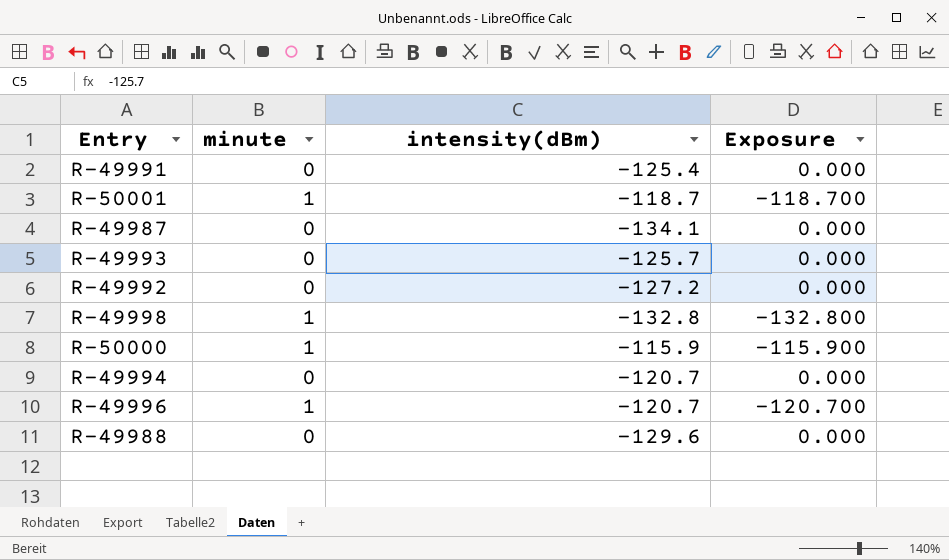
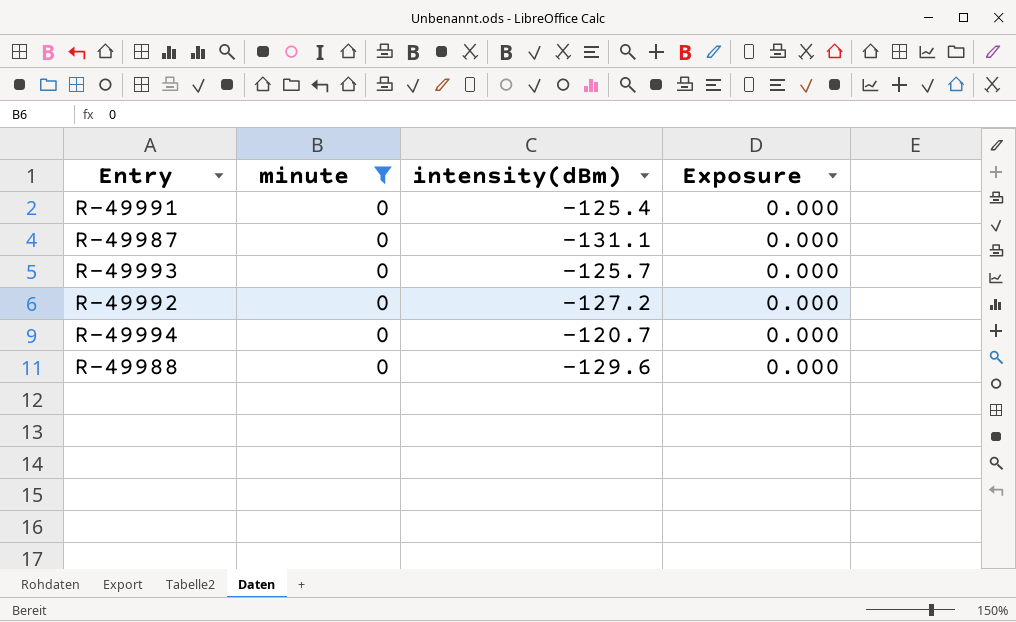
filter: none -> minute = 0
R-49987 | intensity(dBm): -134.1 -> -131.1

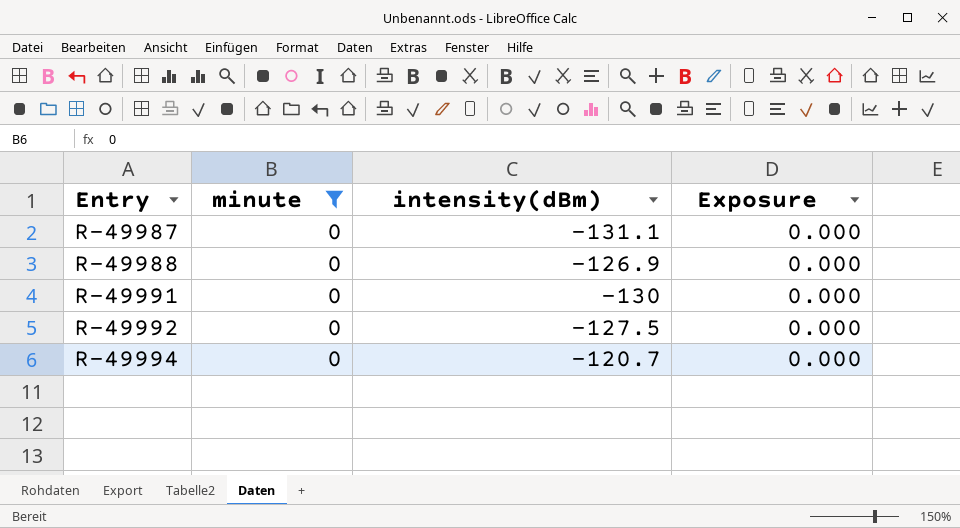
row order: none -> Entry ascending
row R-49993: 0 | -125.7 | 0.000 -> none
R-49988 | intensity(dBm): -129.6 -> -126.9
R-49991 | intensity(dBm): -125.4 -> -130
R-49992 | intensity(dBm): -127.2 -> -127.5

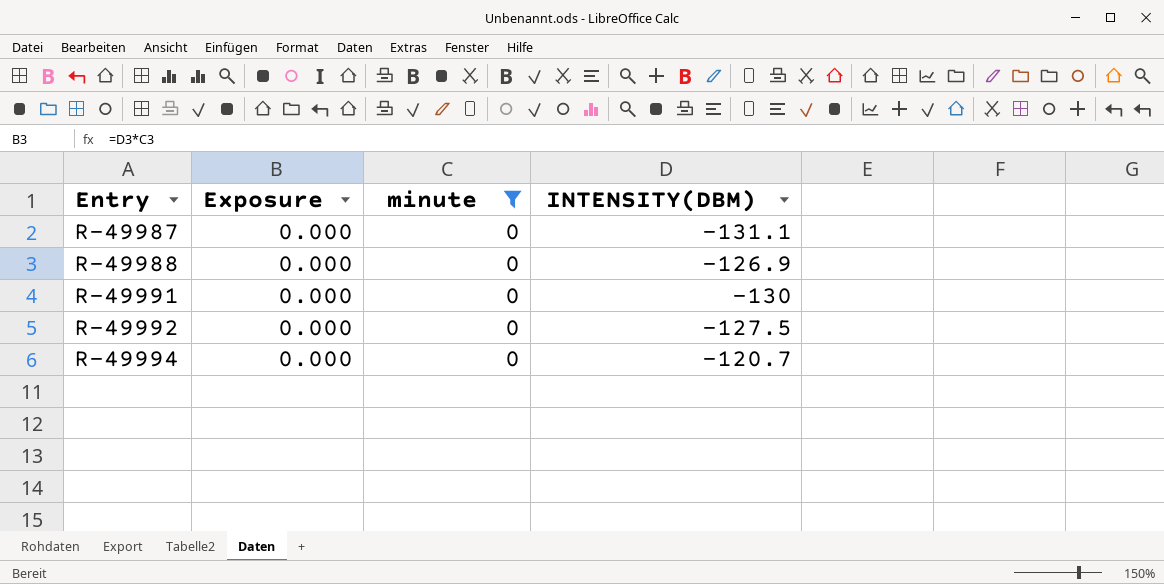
column Exposure | position: 4 -> 2
column name: intensity(dBm) -> INTENSITY(DBM)

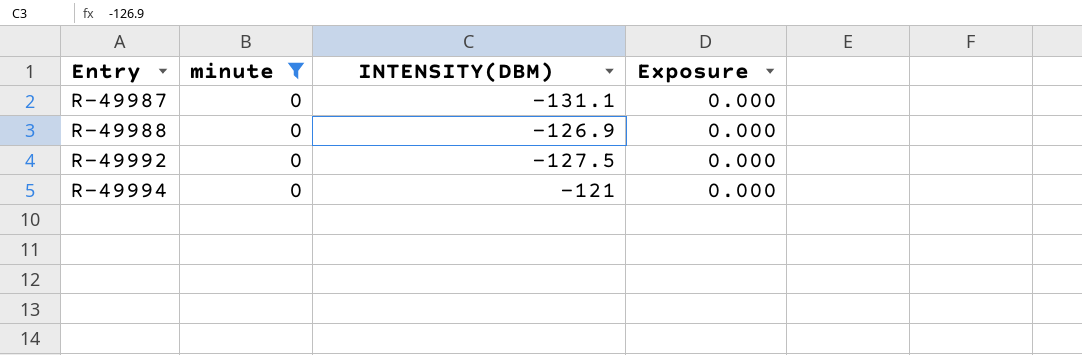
column Exposure | position: 2 -> 4
row R-49991: 0.000 | 0 | -130 -> none
R-49994 | INTENSITY(DBM): -120.7 -> -121

